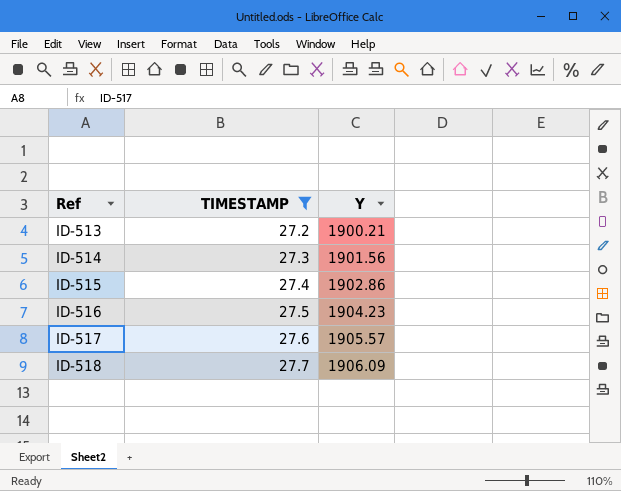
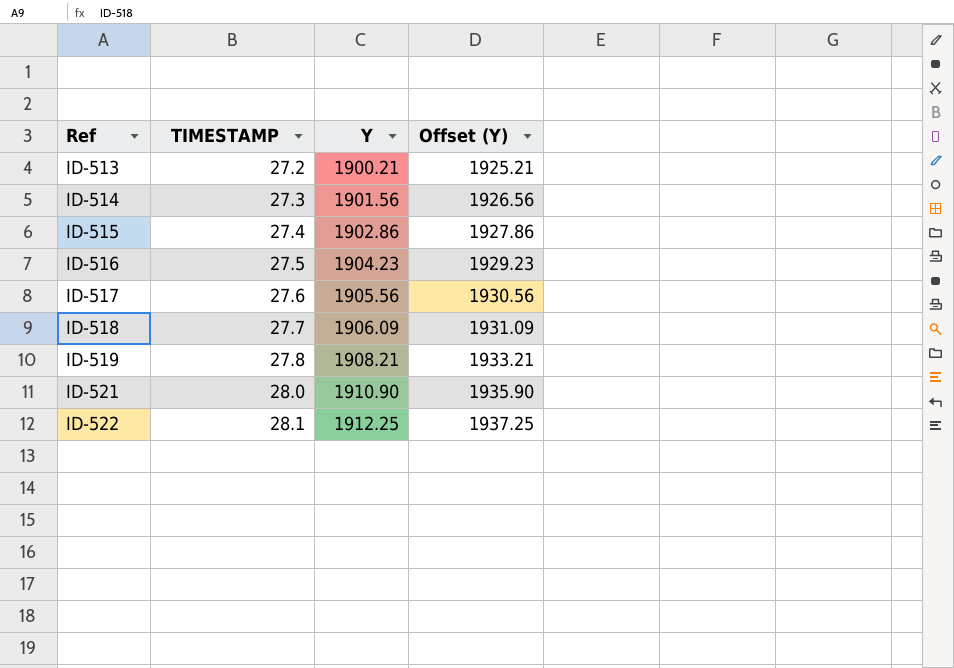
filter: TIMESTAMP <= 27.7 -> none
column Offset (Y) | formula: none -> [Y] + 25
ID-517 | Y: 1905.57 -> 1905.56

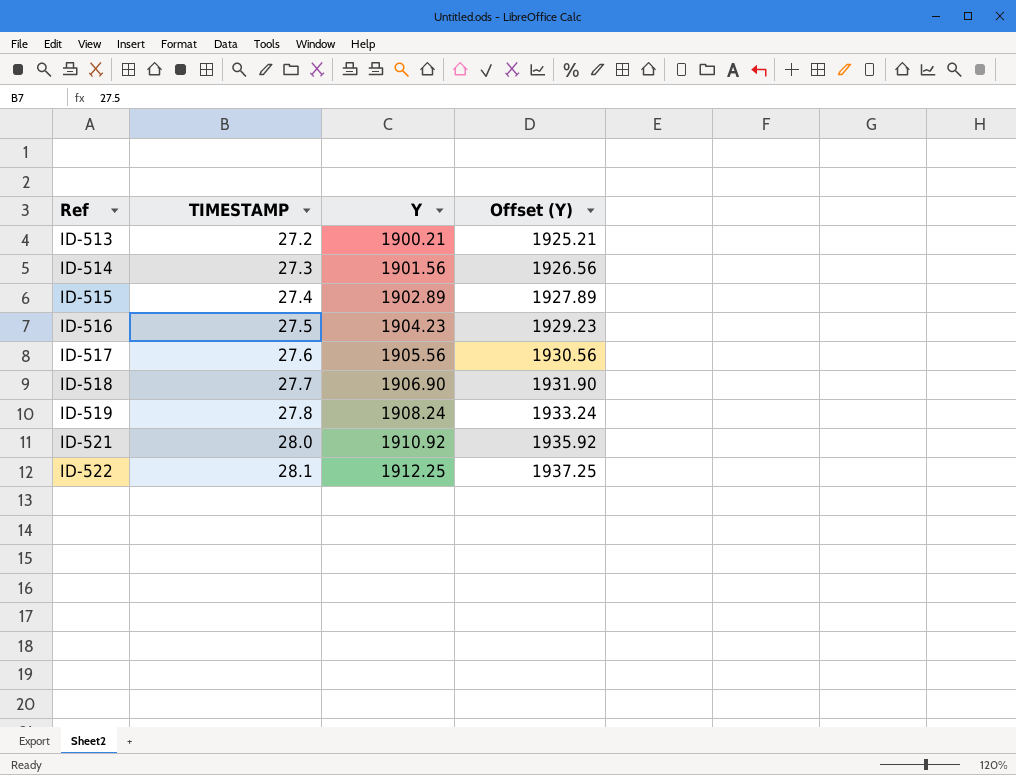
ID-515 | Y: 1902.86 -> 1902.89
ID-515 | Offset (Y): 1927.86 -> 1927.89
ID-518 | Y: 1906.09 -> 1906.90
ID-518 | Offset (Y): 1931.09 -> 1931.90
ID-519 | Y: 1908.21 -> 1908.24
ID-519 | Offset (Y): 1933.21 -> 1933.24
ID-521 | Y: 1910.90 -> 1910.92
ID-521 | Offset (Y): 1935.90 -> 1935.92

